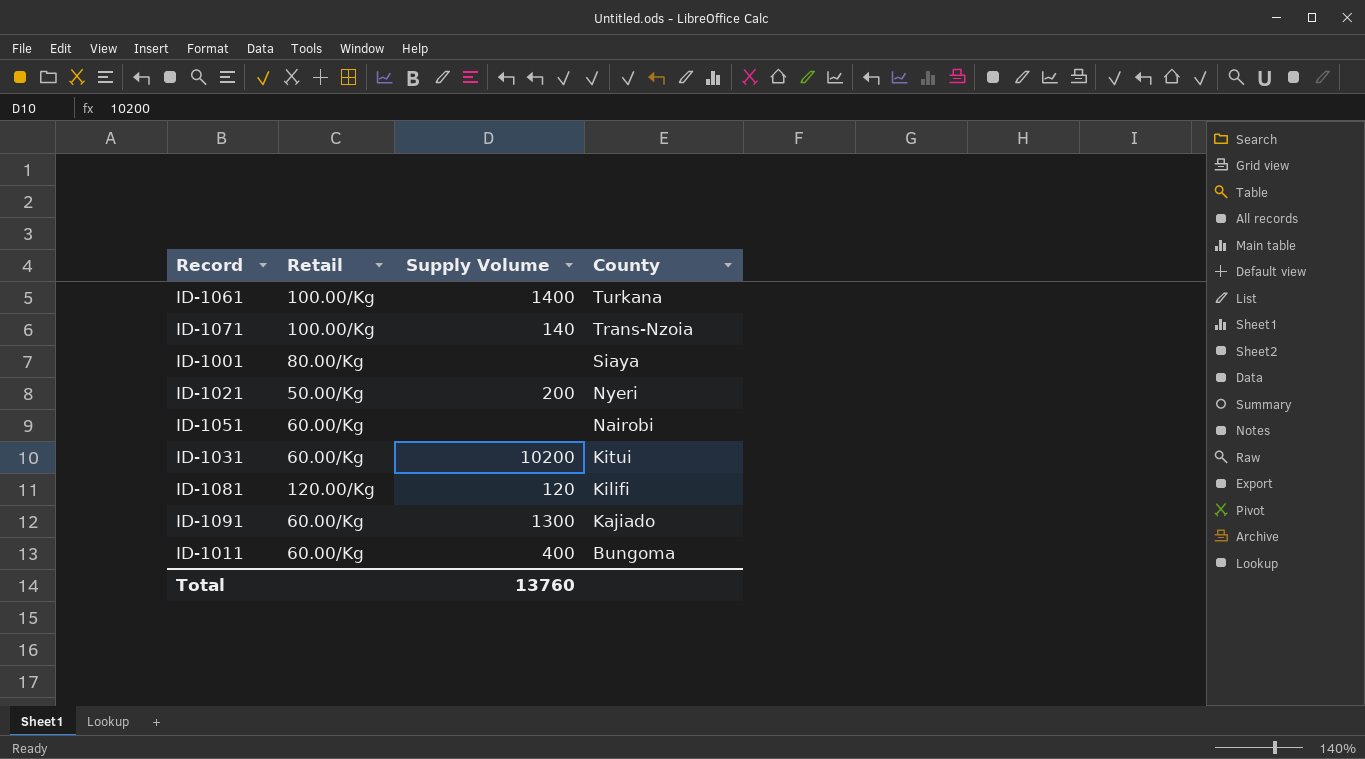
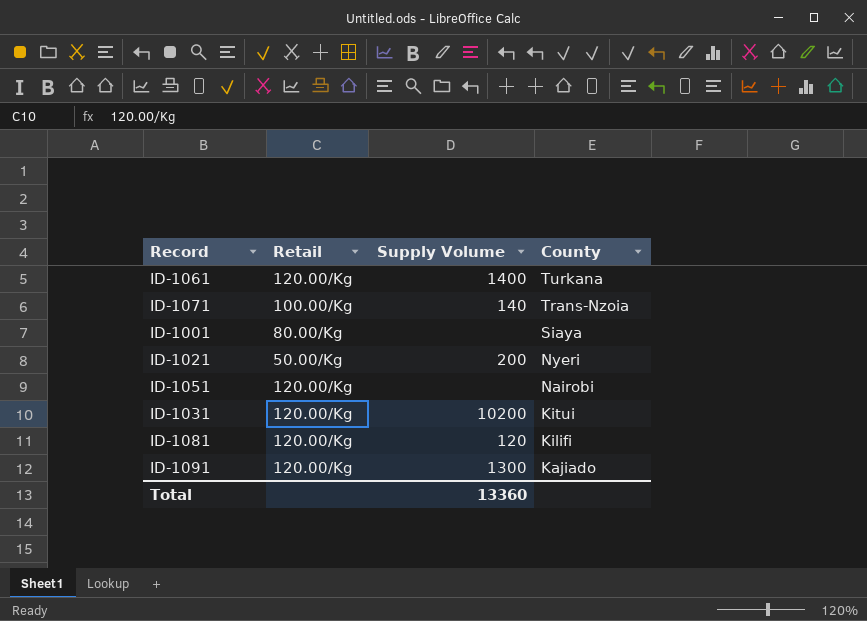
row ID-1011: 60.00/Kg | 400 | Bungoma -> none
ID-1061 | Retail: 100.00/Kg -> 120.00/Kg
ID-1051 | Retail: 60.00/Kg -> 120.00/Kg
ID-1031 | Retail: 60.00/Kg -> 120.00/Kg
ID-1091 | Retail: 60.00/Kg -> 120.00/Kg
Total | Supply Volume: 13760 -> 13360

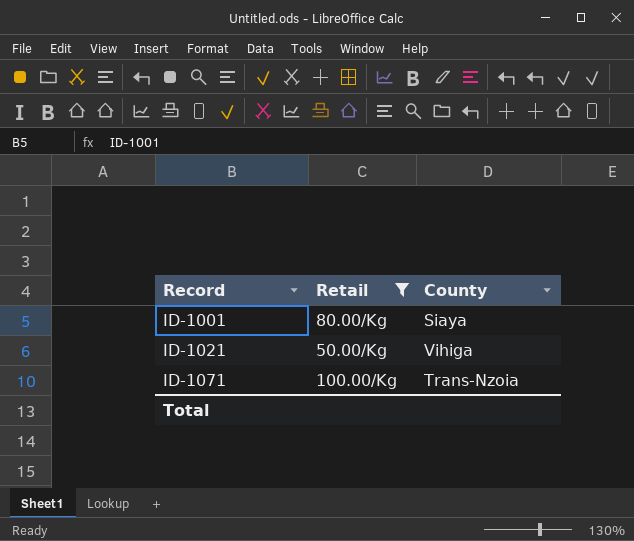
filter: none -> Retail != 120.00/Kg
row order: County descending -> Record ascending
column Supply Volume | position: 3 -> none
ID-1021 | County: Nyeri -> Vihiga

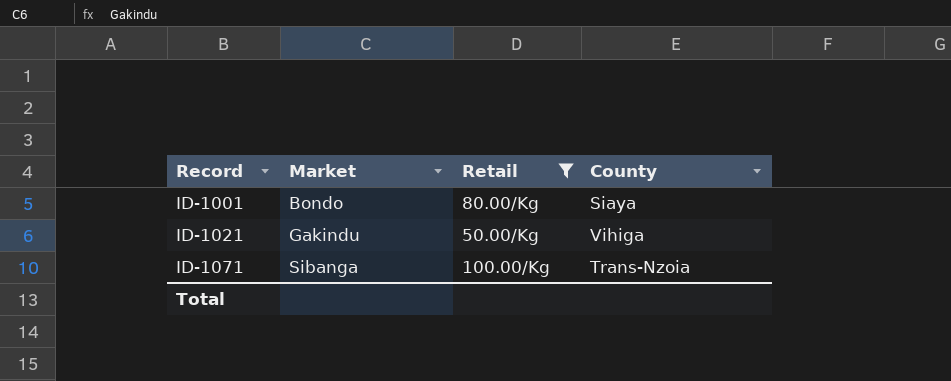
column Market | position: none -> 2

